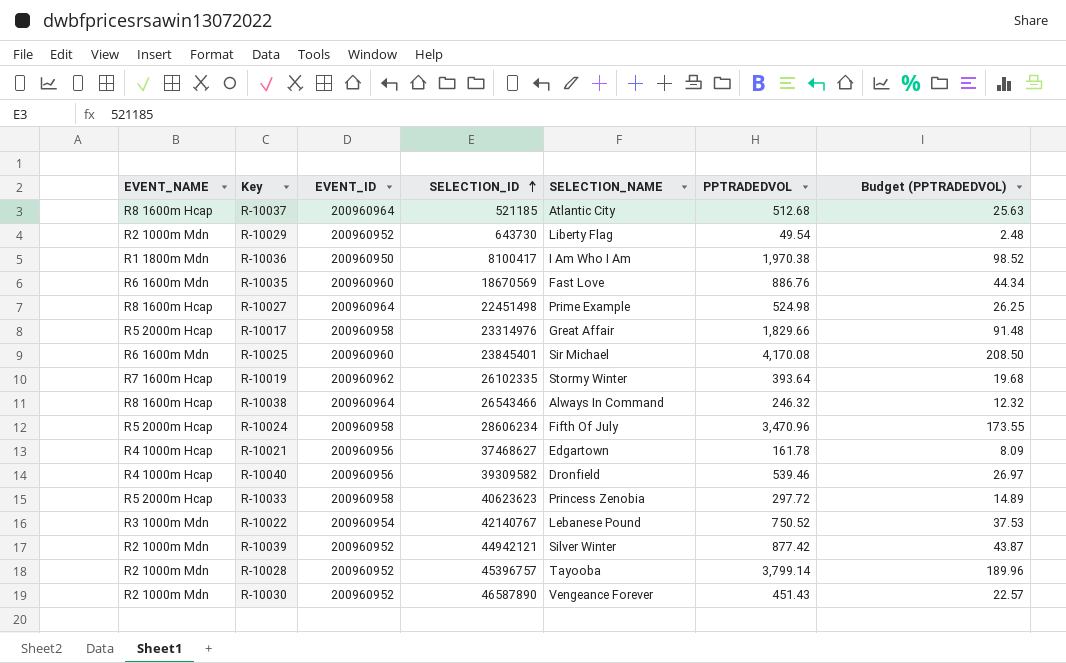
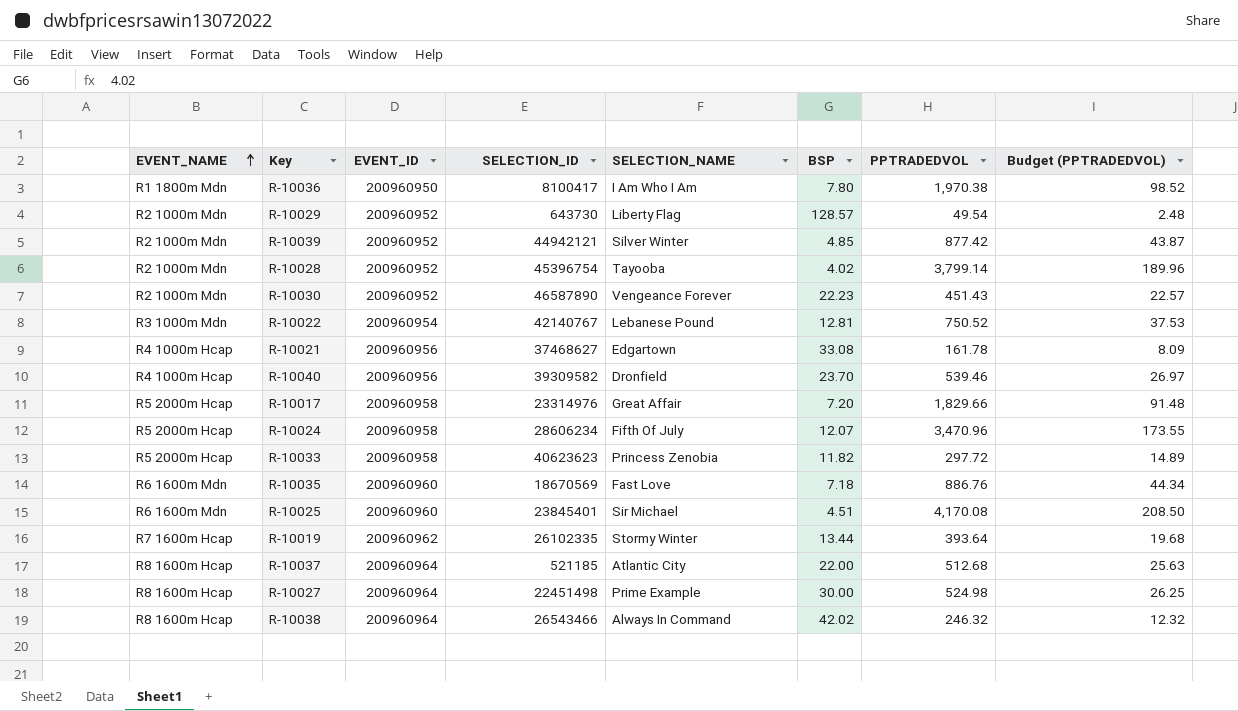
row order: SELECTION_ID ascending -> EVENT_NAME ascending
column BSP | position: none -> 6
R-10028 | SELECTION_ID: 45396757 -> 45396754

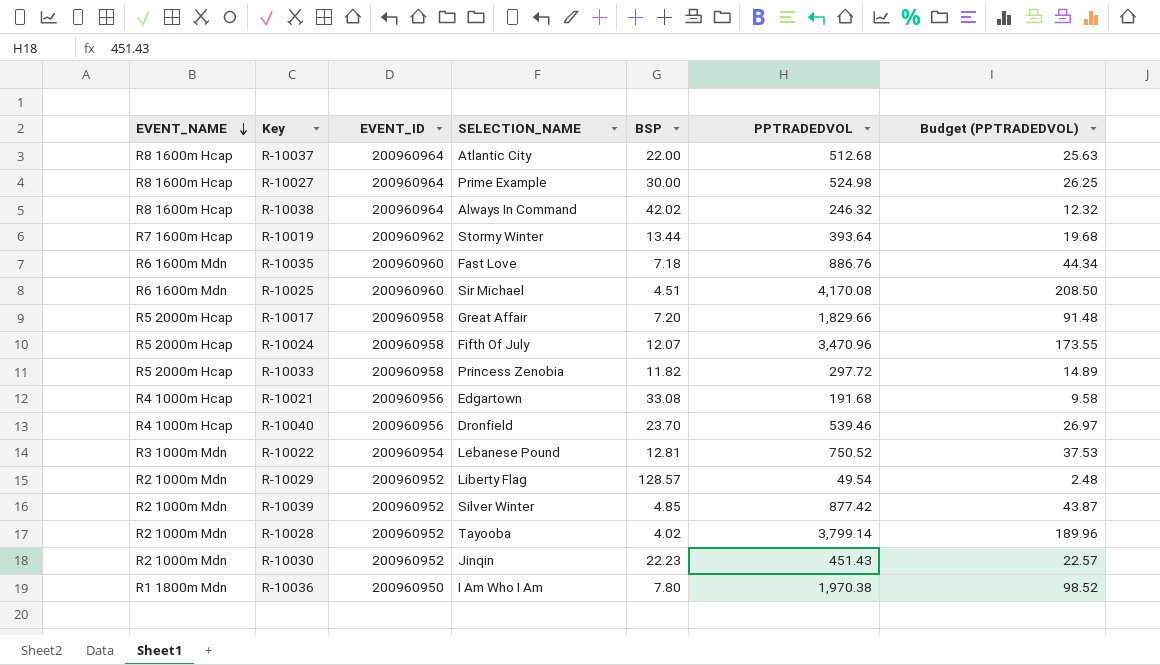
row order: EVENT_NAME ascending -> EVENT_NAME descending
column SELECTION_ID | position: 4 -> none
R-10021 | PPTRADEDVOL: 161.78 -> 191.68
R-10021 | Budget (PPTRADEDVOL): 8.09 -> 9.58
R-10030 | SELECTION_NAME: Vengeance Forever -> Jinqin

